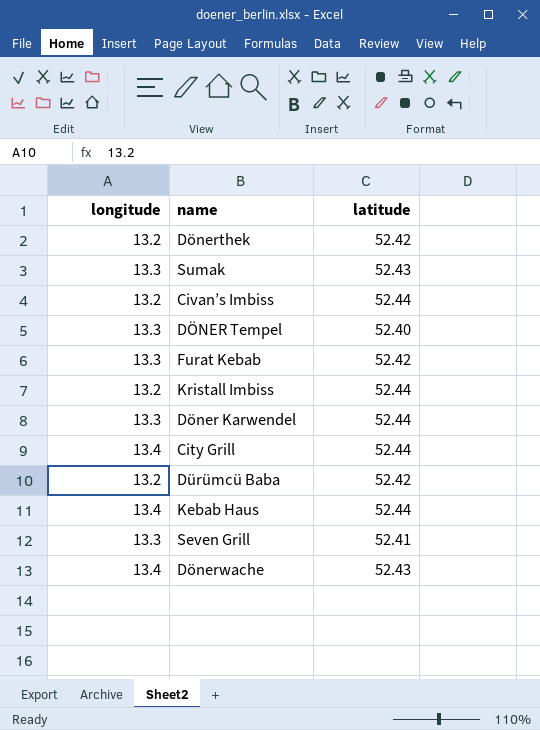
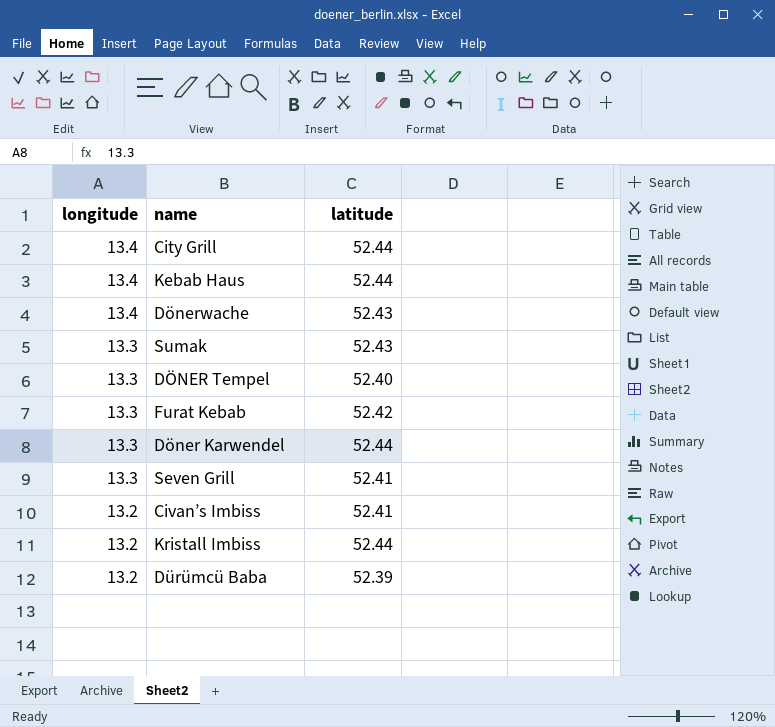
row order: none -> longitude descending
row Dönerthek: 13.2 | 52.42 -> none
Civan’s Imbiss | latitude: 52.44 -> 52.41
Dürümcü Baba | latitude: 52.42 -> 52.39

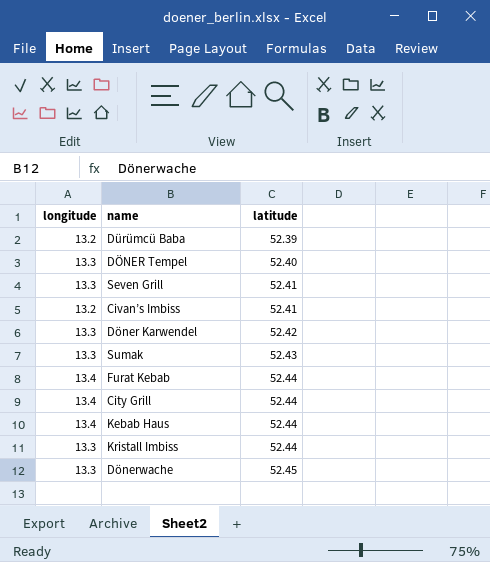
row order: longitude descending -> latitude ascending
Döner Karwendel | latitude: 52.44 -> 52.42
Furat Kebab | longitude: 13.3 -> 13.4
Furat Kebab | latitude: 52.42 -> 52.44
Kristall Imbiss | longitude: 13.2 -> 13.3
Dönerwache | longitude: 13.4 -> 13.3
Dönerwache | latitude: 52.43 -> 52.45

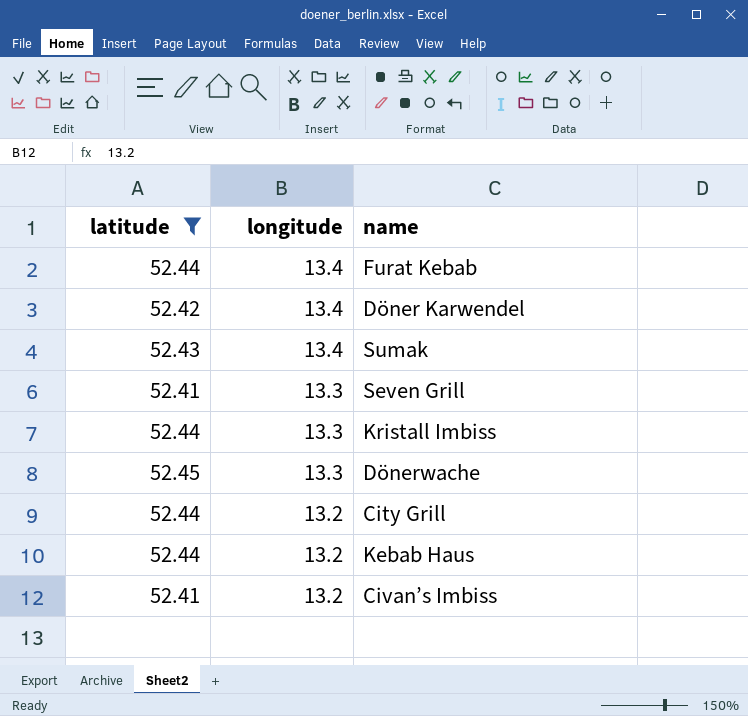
filter: none -> latitude >= 52.41
row order: latitude ascending -> longitude descending
column latitude | position: 3 -> 1
Döner Karwendel | longitude: 13.3 -> 13.4
Sumak | longitude: 13.3 -> 13.4
City Grill | longitude: 13.4 -> 13.2
Kebab Haus | longitude: 13.4 -> 13.2

